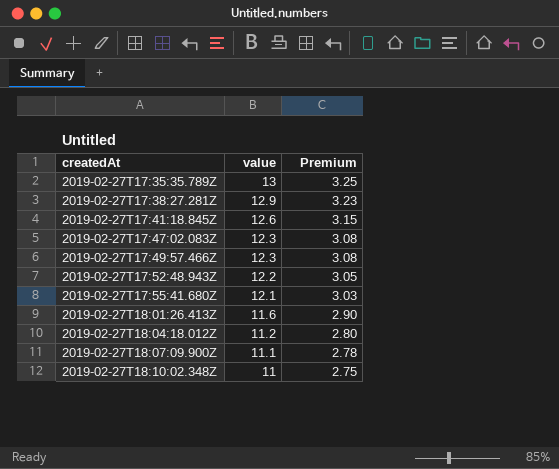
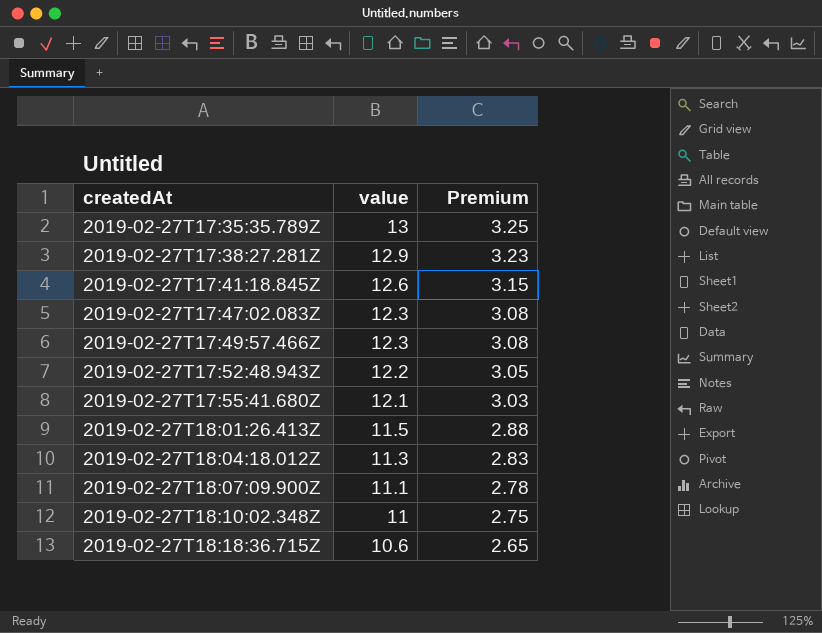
2019-02-27T18:01:26.413Z | value: 11.6 -> 11.5
2019-02-27T18:01:26.413Z | Premium: 2.90 -> 2.88
2019-02-27T18:04:18.012Z | value: 11.2 -> 11.3
2019-02-27T18:04:18.012Z | Premium: 2.80 -> 2.83
row 2019-02-27T18:18:36.715Z: none -> 10.6 | 2.65

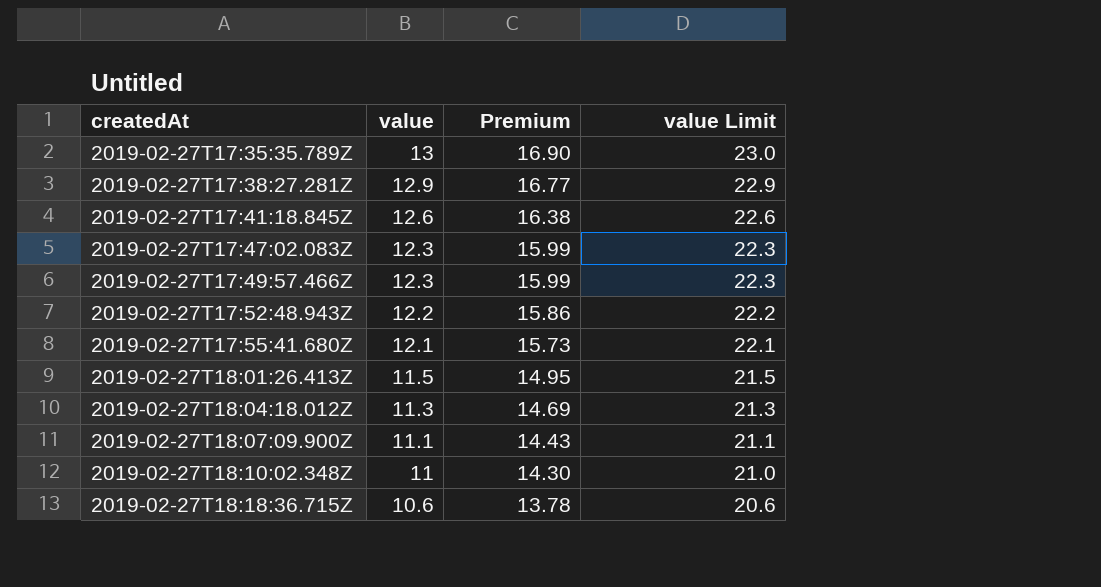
column Premium | formula: [value] * 0.25 -> [value] * 1.3
column value Limit | formula: none -> [value] + 10

